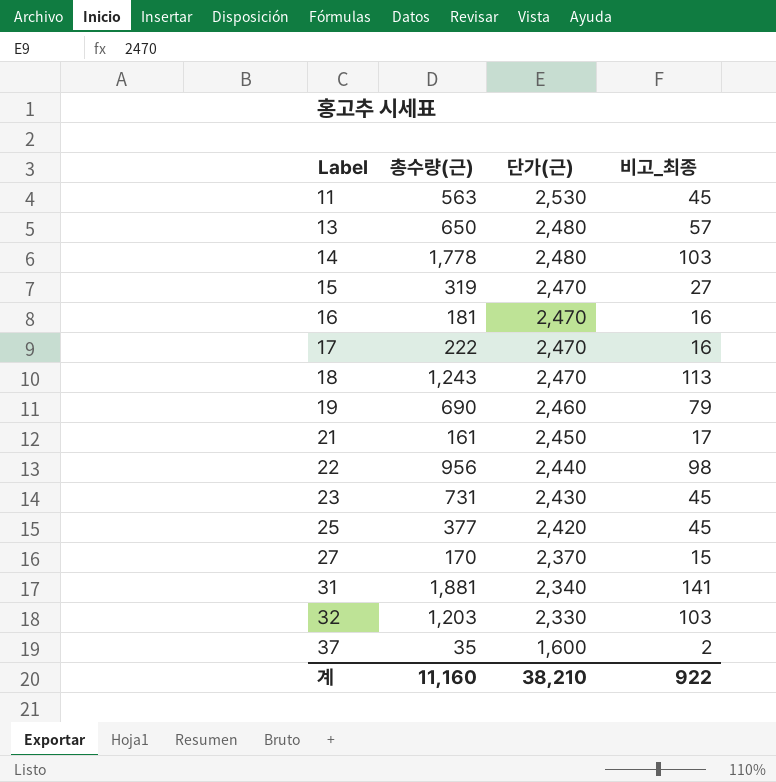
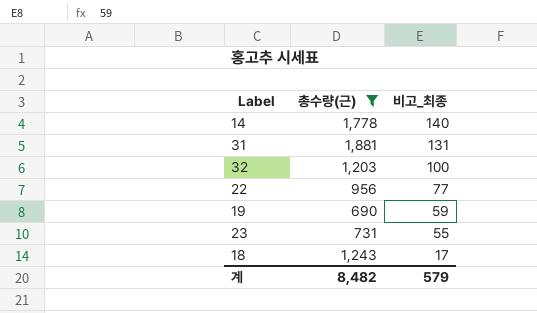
filter: none -> 총수량(근) >= 690
row order: Label ascending -> 비고_최종 descending
column 단가(근) | position: 3 -> none
14 | 비고_최종: 103 -> 140
31 | 비고_최종: 141 -> 131
32 | 비고_최종: 103 -> 100
22 | 비고_최종: 98 -> 77
19 | 비고_최종: 79 -> 59
23 | 비고_최종: 45 -> 55
18 | 비고_최종: 113 -> 17
계 | 총수량(근): 11,160 -> 8,482
계 | 비고_최종: 922 -> 579

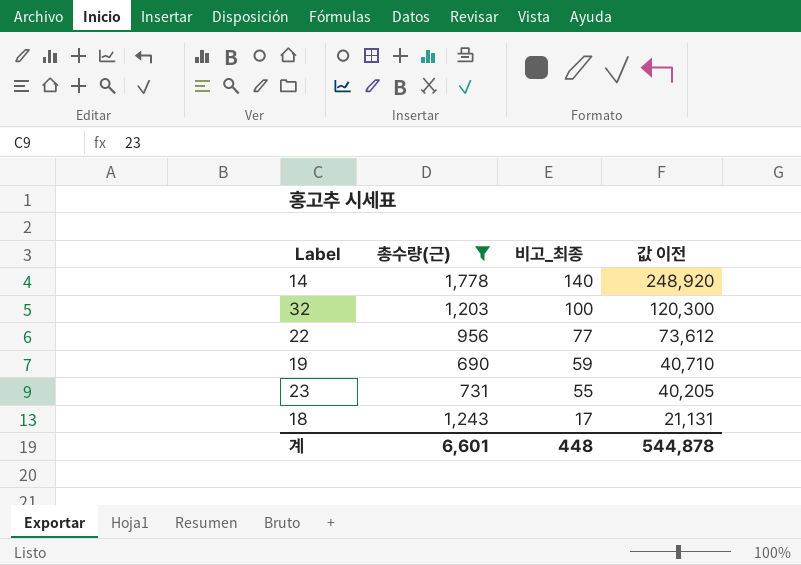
column 값 이전 | formula: none -> [총수량(근)] * [비고_최종]
row 31: 1,881 | 131 -> none
계 | 총수량(근): 8,482 -> 6,601
계 | 비고_최종: 579 -> 448

